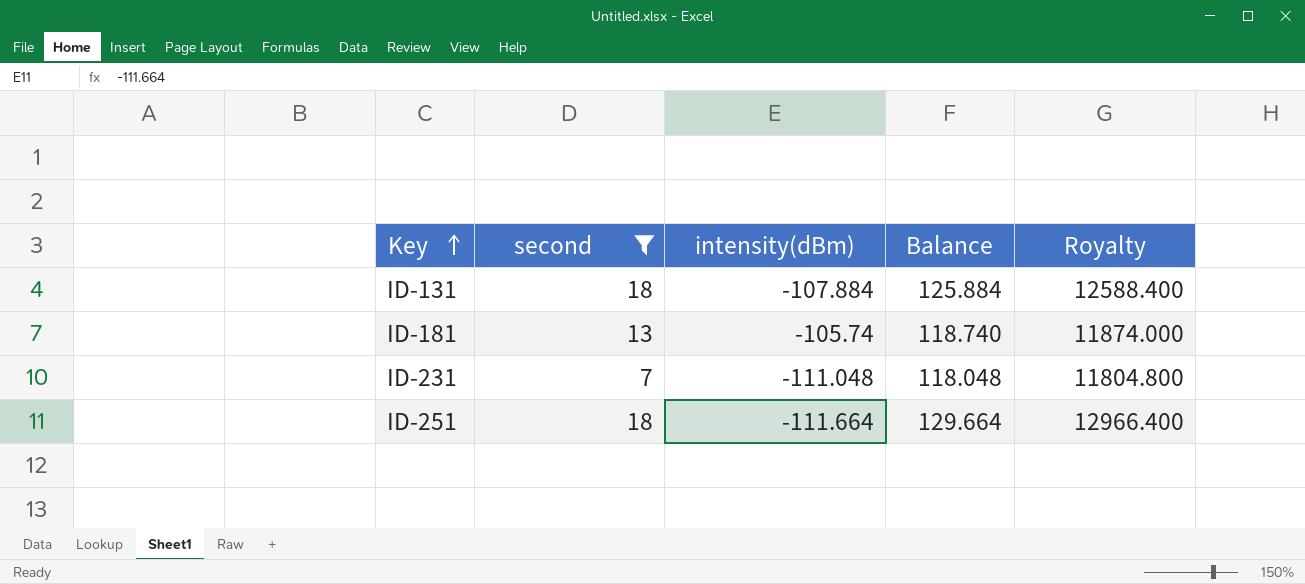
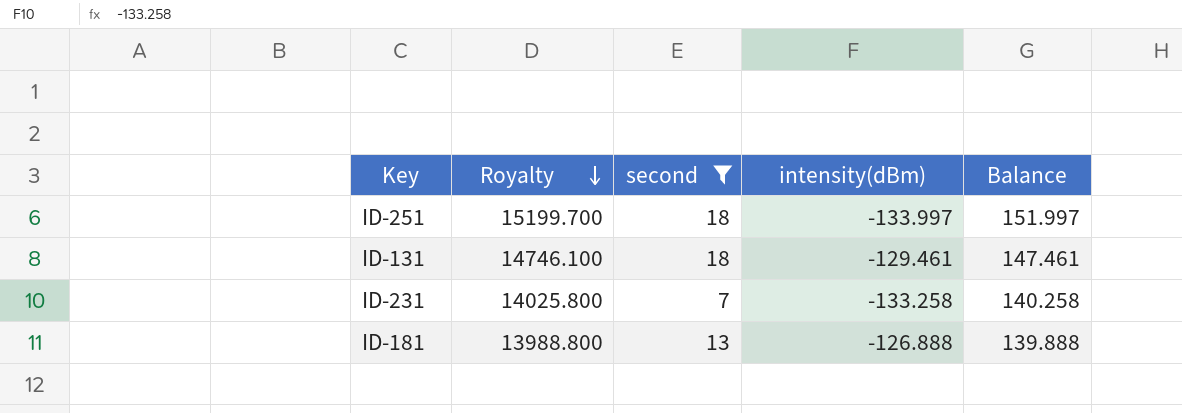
row order: Key ascending -> Royalty descending
column Royalty | position: 5 -> 2
ID-251 | Royalty: 12966.400 -> 15199.700
ID-251 | intensity(dBm): -111.664 -> -133.997
ID-251 | Balance: 129.664 -> 151.997
ID-131 | Royalty: 12588.400 -> 14746.100
ID-131 | intensity(dBm): -107.884 -> -129.461
ID-131 | Balance: 125.884 -> 147.461
ID-231 | Royalty: 11804.800 -> 14025.800
ID-231 | intensity(dBm): -111.048 -> -133.258
ID-231 | Balance: 118.048 -> 140.258
ID-181 | Royalty: 11874.000 -> 13988.800
ID-181 | intensity(dBm): -105.74 -> -126.888
ID-181 | Balance: 118.740 -> 139.888

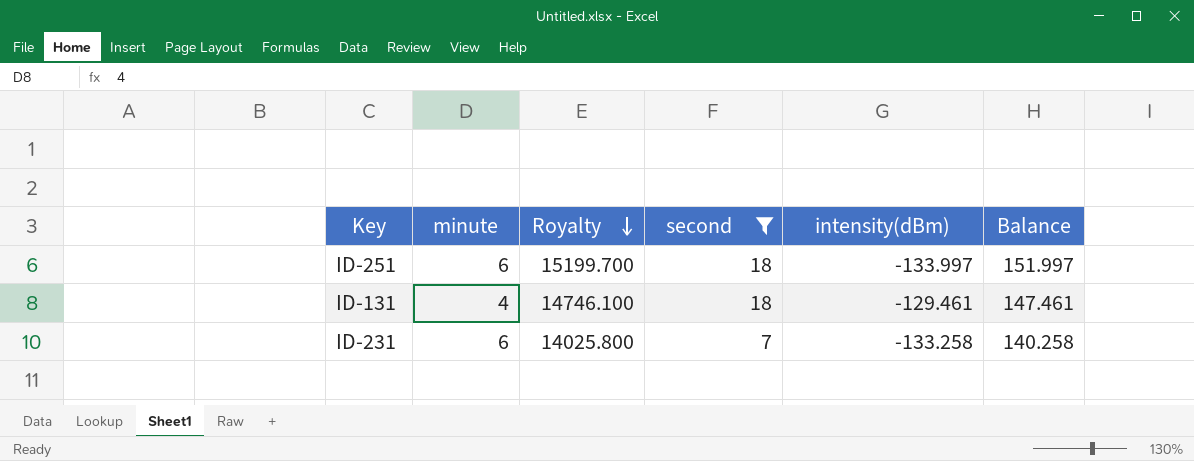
column minute | position: none -> 2
row ID-181: 13988.800 | 13 | -126.888 | 139.888 -> none

